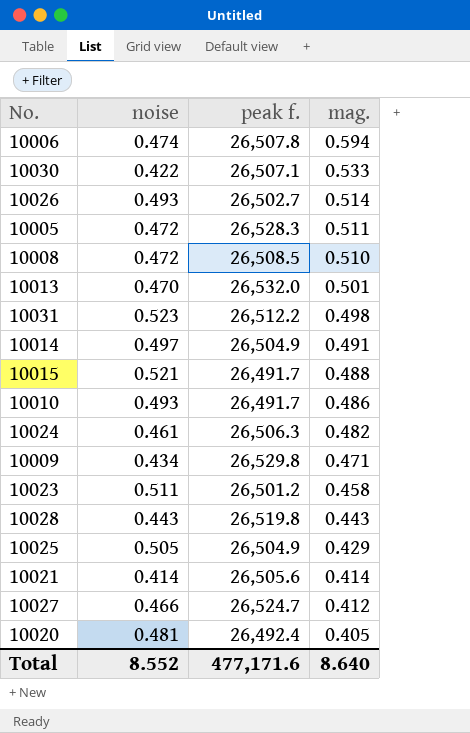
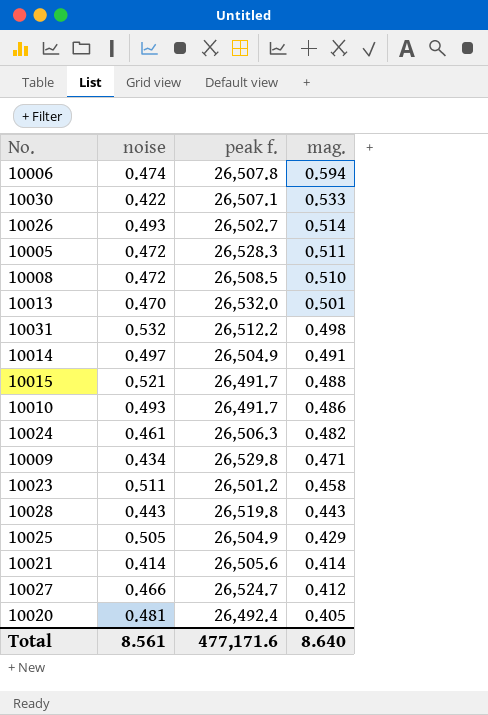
10031 | noise: 0.523 -> 0.532
Total | noise: 8.552 -> 8.561

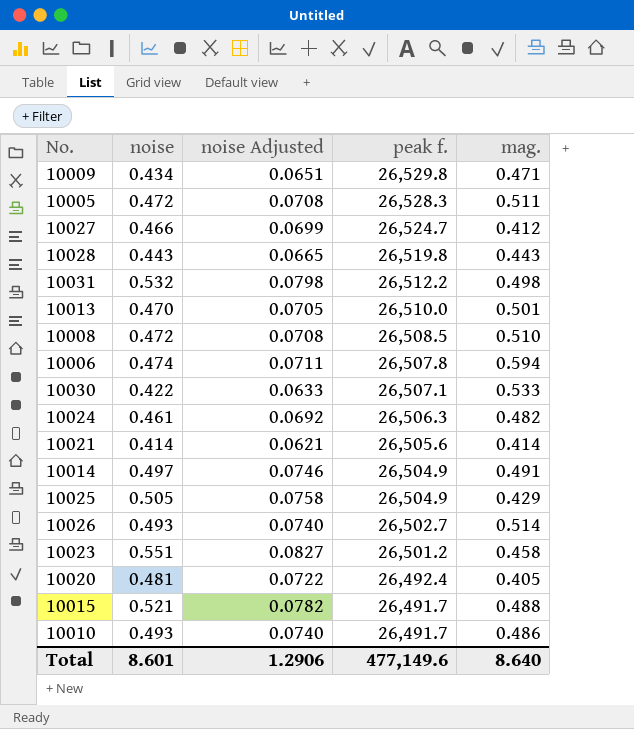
row order: mag. descending -> peak f. descending
column noise Adjusted | formula: none -> [noise] * 0.15
10013 | peak f.: 26,532.0 -> 26,510.0
10023 | noise: 0.511 -> 0.551
Total | noise: 8.561 -> 8.601
Total | peak f.: 477,171.6 -> 477,149.6

